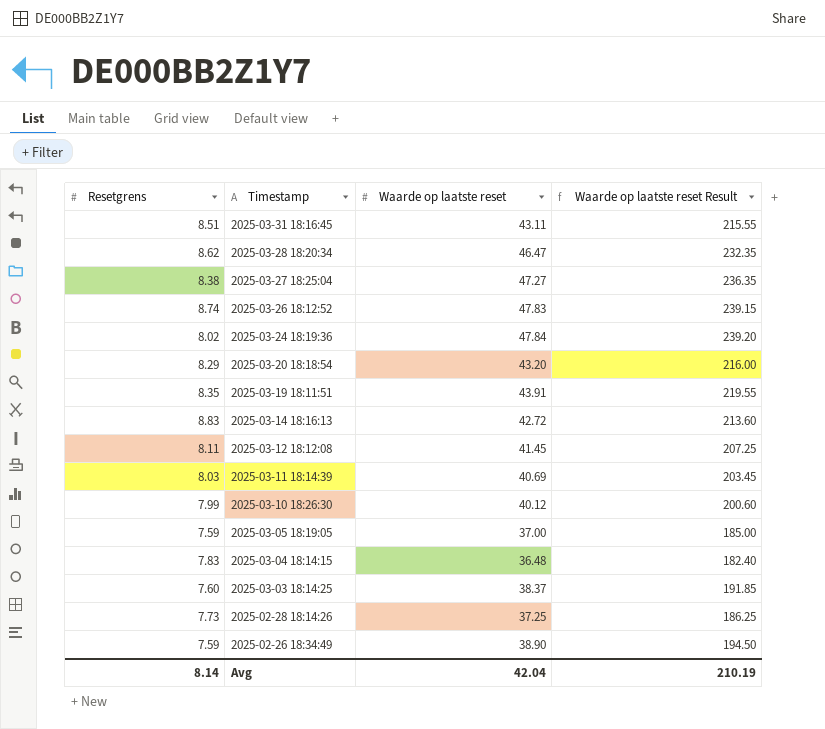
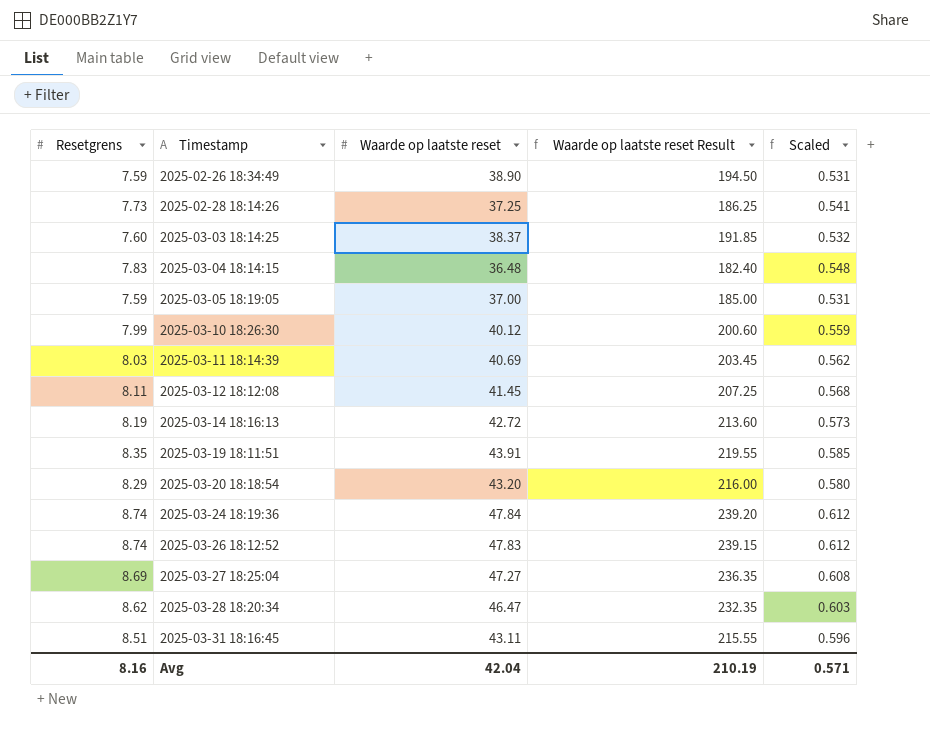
row order: Timestamp descending -> Timestamp ascending
column Scaled | formula: none -> [Resetgrens] * 0.07
2025-03-14 18:16:13 | Resetgrens: 8.83 -> 8.19
2025-03-24 18:19:36 | Resetgrens: 8.02 -> 8.74
2025-03-27 18:25:04 | Resetgrens: 8.38 -> 8.69
Avg | Resetgrens: 8.14 -> 8.16

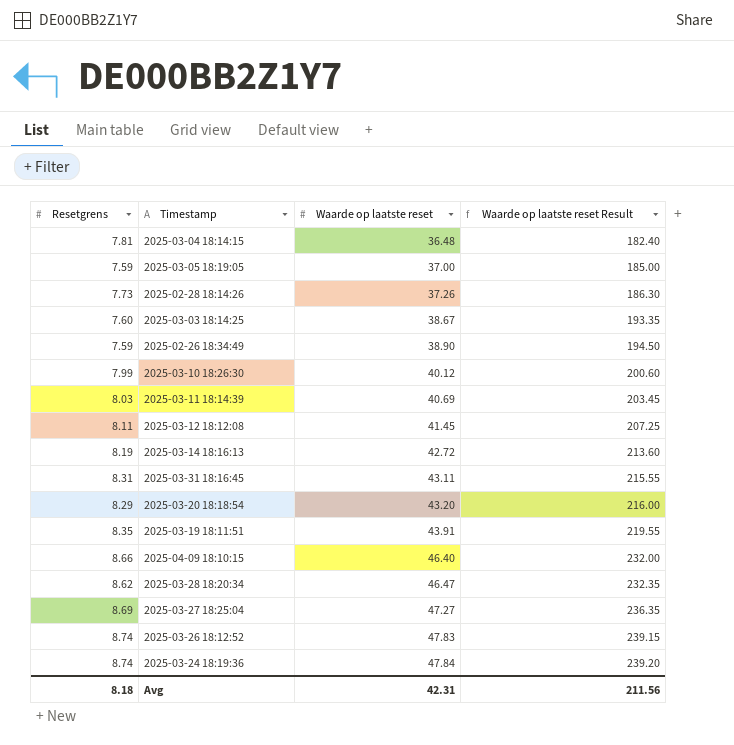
row order: Timestamp ascending -> Waarde op laatste reset ascending
column Scaled | formula: [Resetgrens] * 0.07 -> none
2025-03-04 18:14:15 | Resetgrens: 7.83 -> 7.81
2025-02-28 18:14:26 | Waarde op laatste reset: 37.25 -> 37.26
2025-02-28 18:14:26 | Waarde op laatste reset Result: 186.25 -> 186.30
2025-03-03 18:14:25 | Waarde op laatste reset: 38.37 -> 38.67
2025-03-03 18:14:25 | Waarde op laatste reset Result: 191.85 -> 193.35
2025-03-31 18:16:45 | Resetgrens: 8.51 -> 8.31
row 2025-04-09 18:10:15: none -> 8.66 | 46.40 | 232.00
Avg | Resetgrens: 8.16 -> 8.18
Avg | Waarde op laatste reset: 42.04 -> 42.31
Avg | Waarde op laatste reset Result: 210.19 -> 211.56

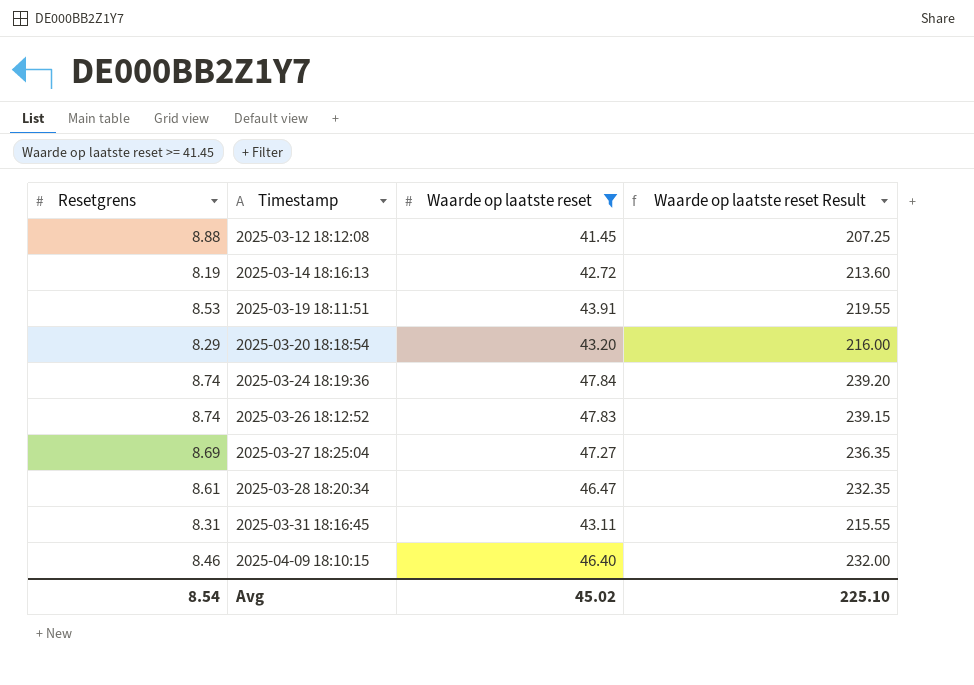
filter: none -> Waarde op laatste reset >= 41.45
row order: Waarde op laatste reset ascending -> Timestamp ascending
2025-03-12 18:12:08 | Resetgrens: 8.11 -> 8.88
2025-03-19 18:11:51 | Resetgrens: 8.35 -> 8.53
2025-03-28 18:20:34 | Resetgrens: 8.62 -> 8.61
2025-04-09 18:10:15 | Resetgrens: 8.66 -> 8.46
Avg | Resetgrens: 8.18 -> 8.54
Avg | Waarde op laatste reset: 42.31 -> 45.02
Avg | Waarde op laatste reset Result: 211.56 -> 225.10

